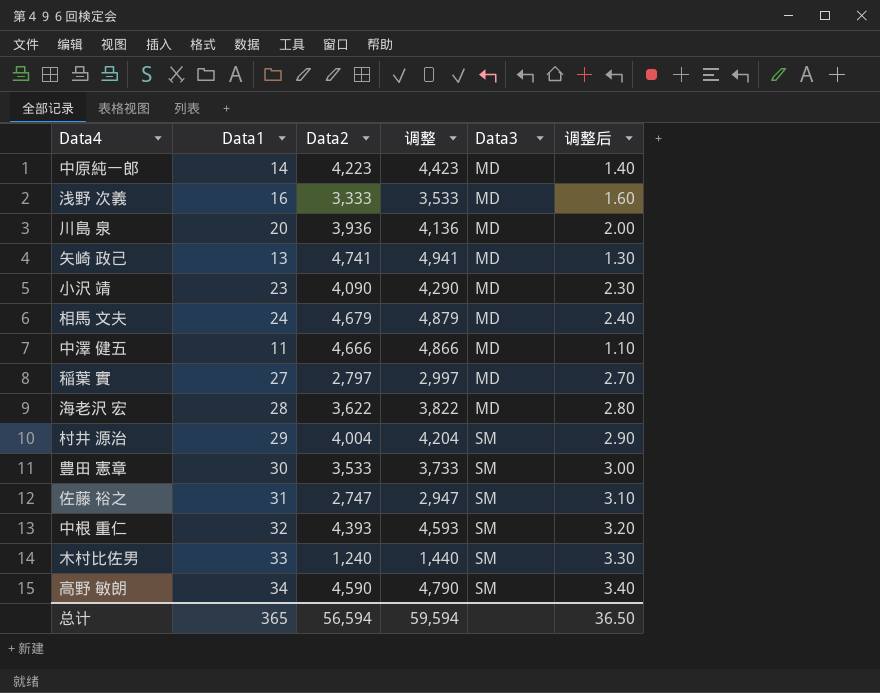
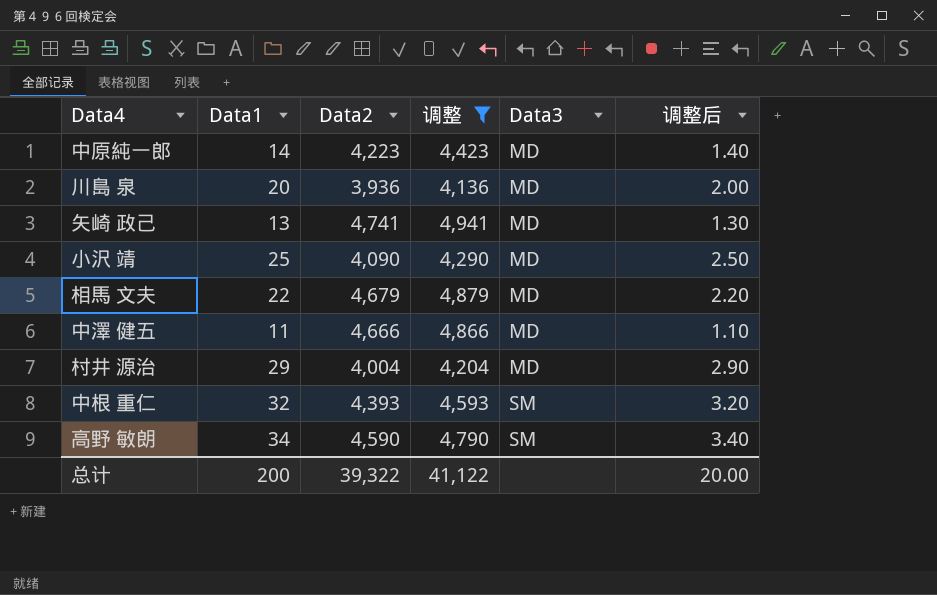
filter: none -> 调整 >= 4,136
小沢 靖 | Data1: 23 -> 25
小沢 靖 | 调整后: 2.30 -> 2.50
相馬 文夫 | Data1: 24 -> 22
相馬 文夫 | 调整后: 2.40 -> 2.20
村井 源治 | Data3: SM -> MD
总计 | Data1: 365 -> 200
总计 | Data2: 56,594 -> 39,322
总计 | 调整: 59,594 -> 41,122
总计 | 调整后: 36.50 -> 20.00

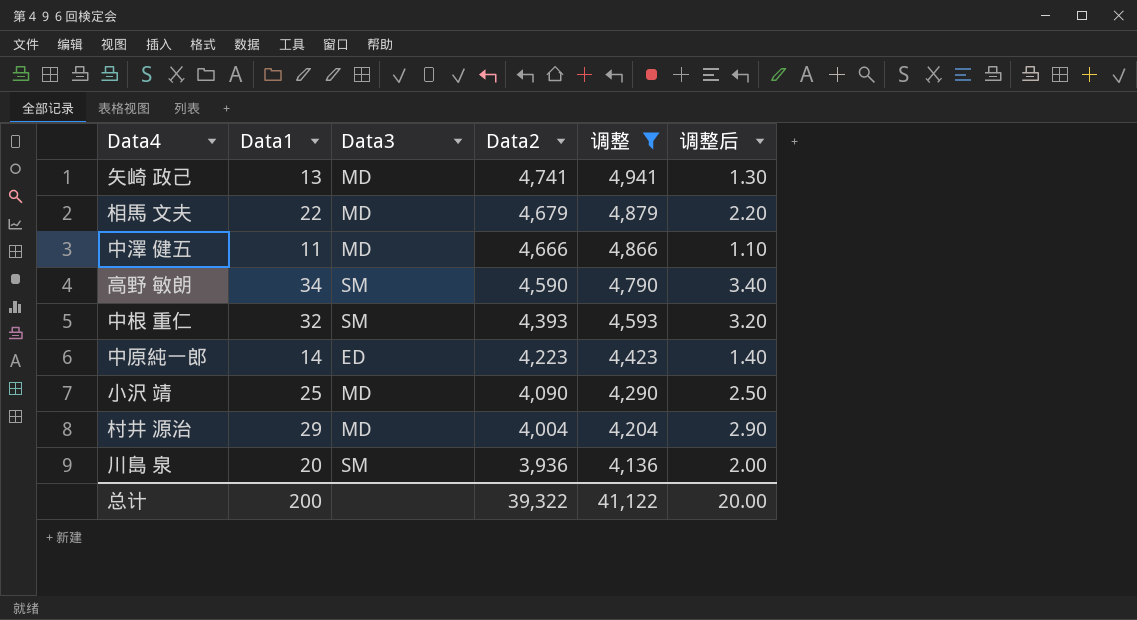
row order: Data3 ascending -> Data2 descending
column Data3 | position: 5 -> 3
中原純一郎 | Data3: MD -> ED
川島 泉 | Data3: MD -> SM

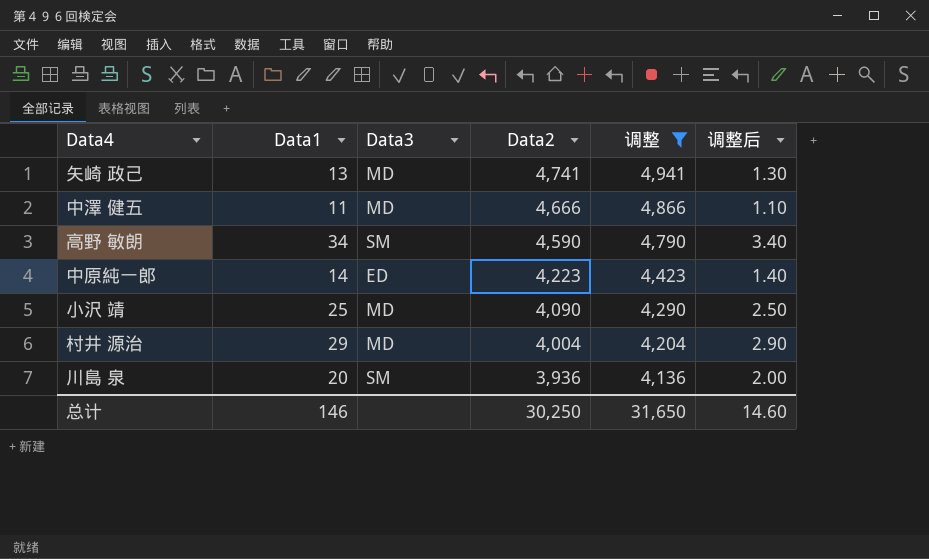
row 相馬 文夫: 22 | MD | 4,679 | 4,879 | 2.20 -> none
row 中根 重仁: 32 | SM | 4,393 | 4,593 | 3.20 -> none
总计 | Data1: 200 -> 146
总计 | Data2: 39,322 -> 30,250
总计 | 调整: 41,122 -> 31,650
总计 | 调整后: 20.00 -> 14.60

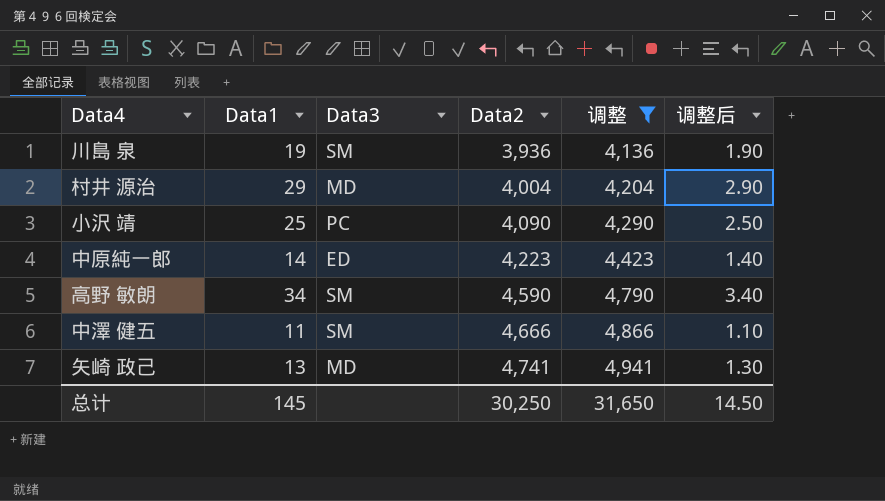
row order: Data2 descending -> Data2 ascending
川島 泉 | Data1: 20 -> 19
川島 泉 | 调整后: 2.00 -> 1.90
小沢 靖 | Data3: MD -> PC
中澤 健五 | Data3: MD -> SM
总计 | Data1: 146 -> 145
总计 | 调整后: 14.60 -> 14.50

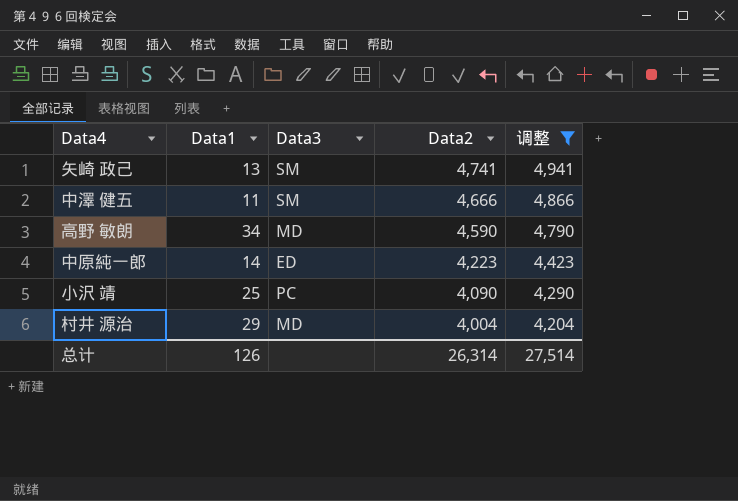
row order: Data2 ascending -> Data2 descending
column 调整后 | formula: [Data1] * 0.1 -> none
row 川島 泉: 19 | SM | 3,936 | 4,136 | 1.90 -> none
矢崎 政己 | Data3: MD -> SM
高野 敏朗 | Data3: SM -> MD
总计 | Data1: 145 -> 126
总计 | Data2: 30,250 -> 26,314
总计 | 调整: 31,650 -> 27,514

